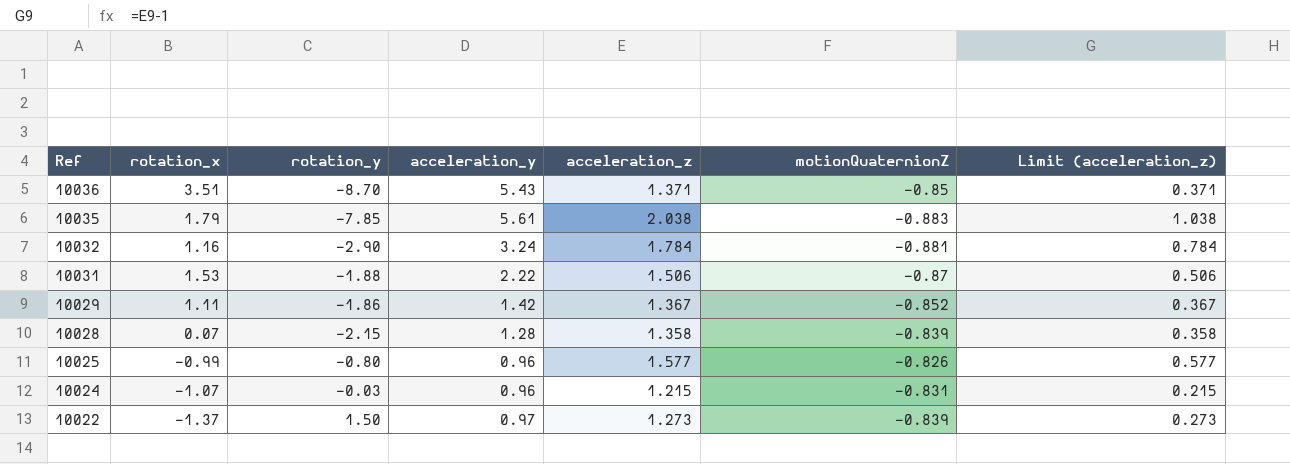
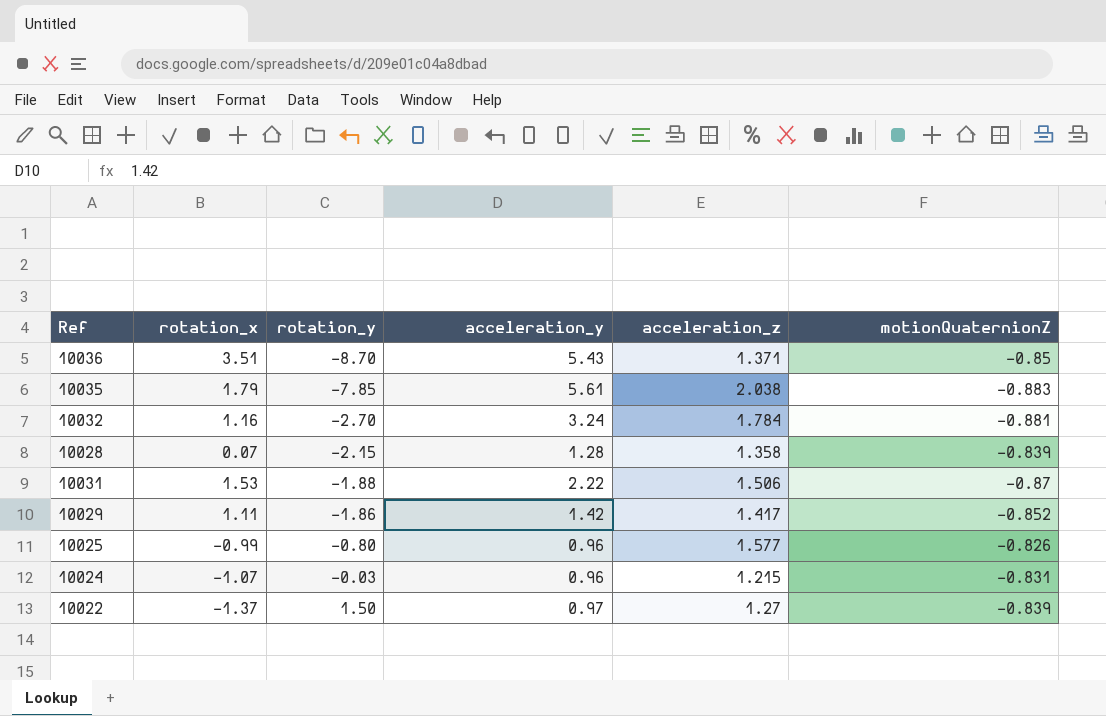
row order: Ref descending -> rotation_y ascending
column Limit (acceleration_z) | formula: [acceleration_z] - 1 -> none
10032 | rotation_y: -2.90 -> -2.70
10029 | acceleration_z: 1.367 -> 1.417
10022 | acceleration_z: 1.273 -> 1.27

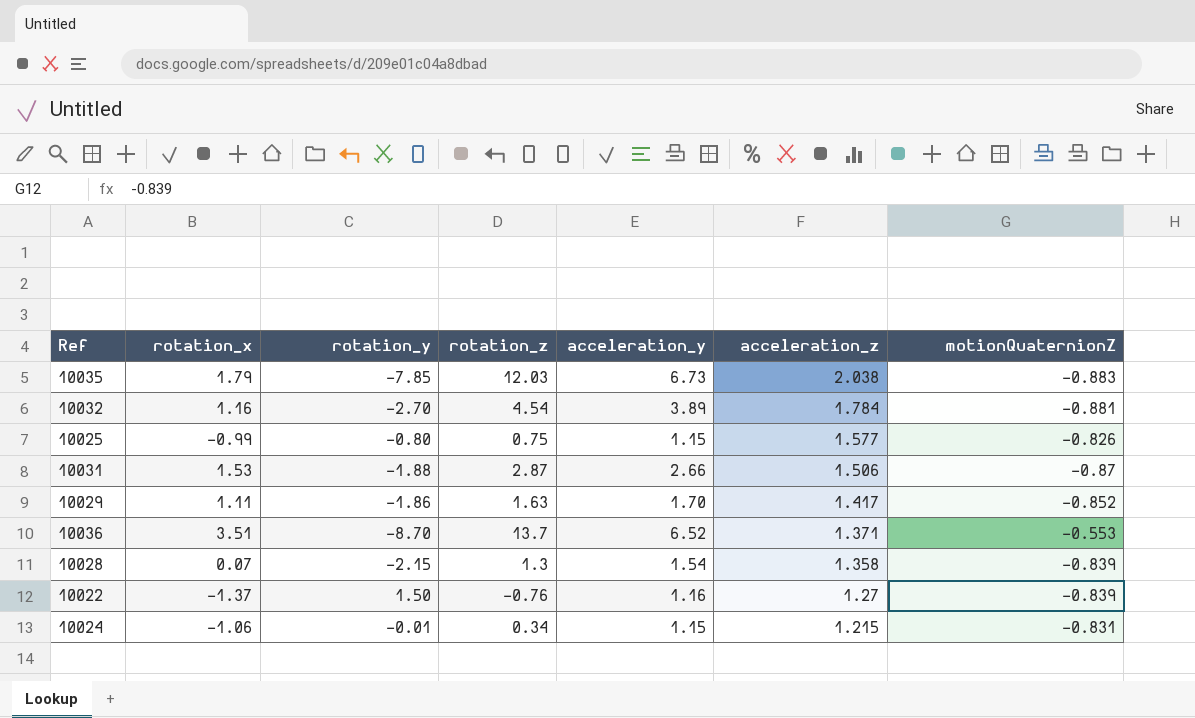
row order: rotation_y ascending -> acceleration_z descending
column rotation_z | position: none -> 4
10035 | acceleration_y: 5.61 -> 6.73
10032 | acceleration_y: 3.24 -> 3.89
10025 | acceleration_y: 0.96 -> 1.15
10031 | acceleration_y: 2.22 -> 2.66
10029 | acceleration_y: 1.42 -> 1.70
10036 | acceleration_y: 5.43 -> 6.52
10036 | motionQuaternionZ: -0.85 -> -0.553
10028 | acceleration_y: 1.28 -> 1.54
10022 | acceleration_y: 0.97 -> 1.16
10024 | rotation_x: -1.07 -> -1.06
10024 | rotation_y: -0.03 -> -0.01
10024 | acceleration_y: 0.96 -> 1.15

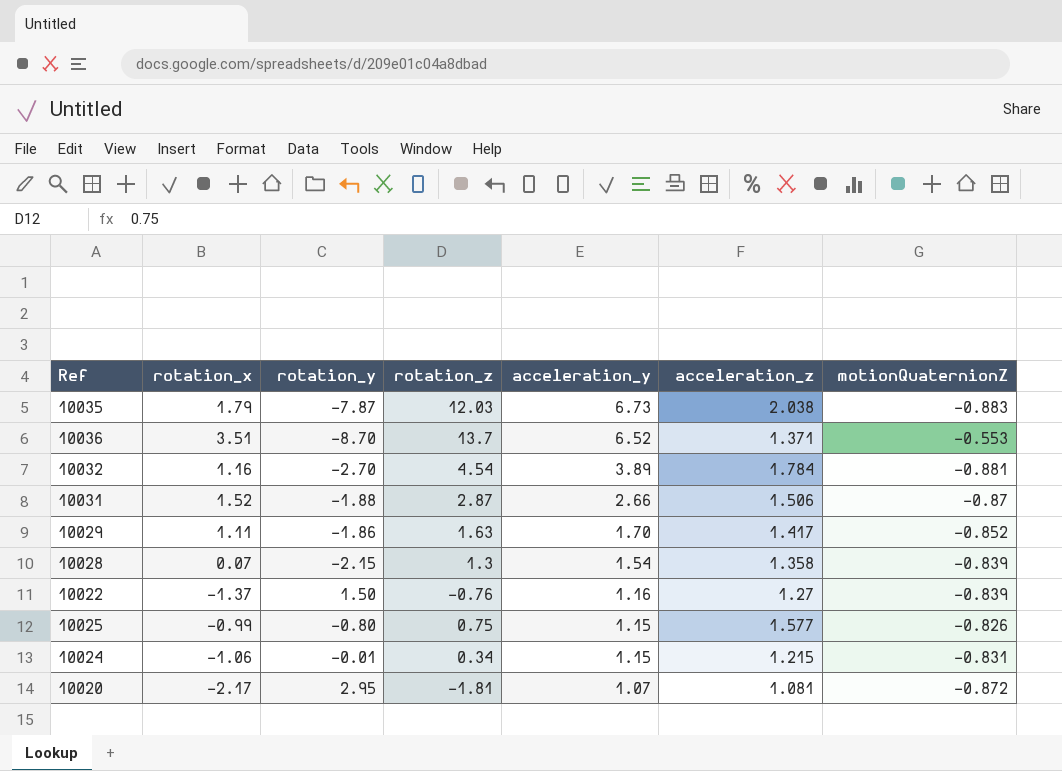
row order: acceleration_z descending -> acceleration_y descending
10035 | rotation_y: -7.85 -> -7.87
10031 | rotation_x: 1.53 -> 1.52
row 10020: none -> -2.17 | 2.95 | -1.81 | 1.07 | 1.081 | -0.872

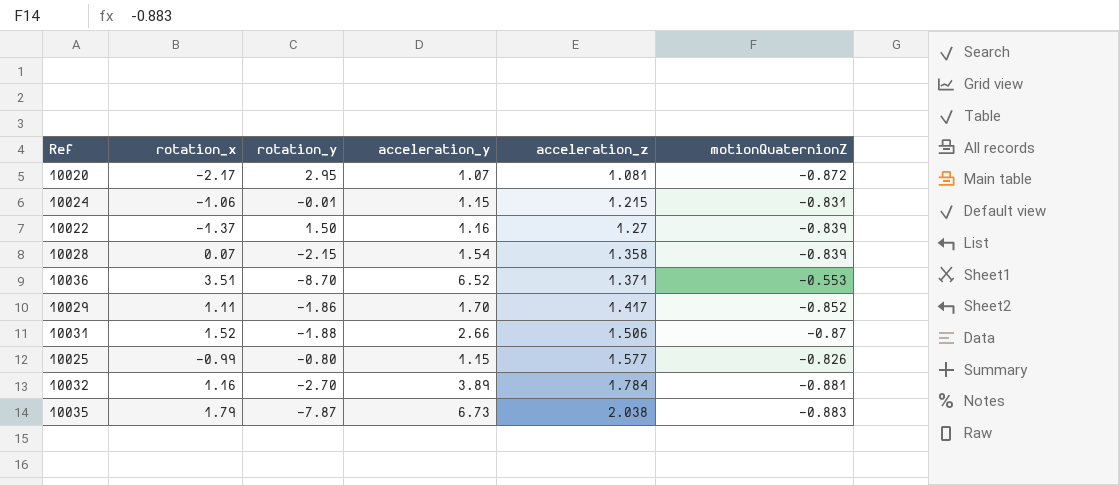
row order: acceleration_y descending -> acceleration_z ascending
column rotation_z | position: 4 -> none

